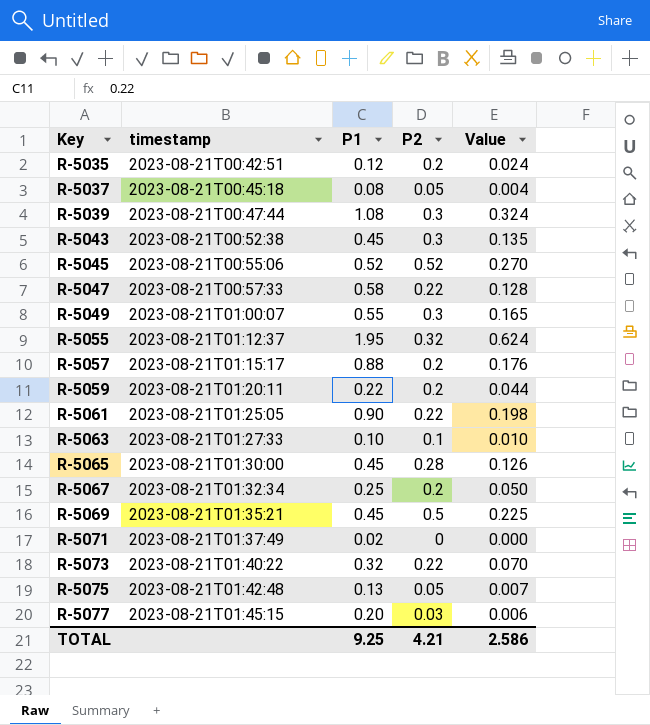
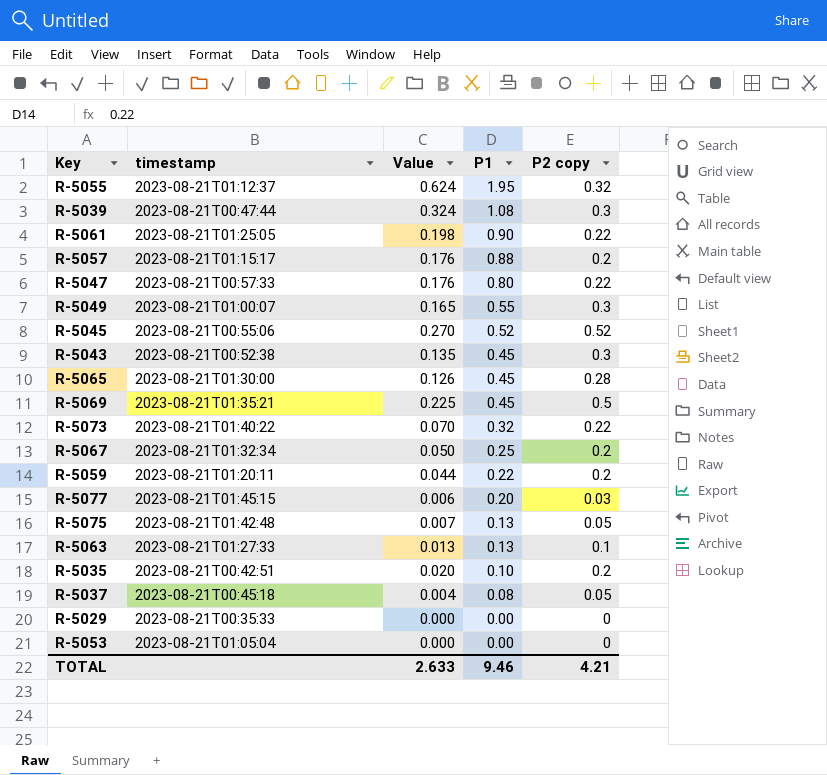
row order: Key ascending -> P1 descending
column Value | position: 5 -> 3
column name: P2 -> P2 copy
row R-5071: 2023-08-21T01:37:49 | 0.02 | 0 | 0.000 -> none
R-5047 | Value: 0.128 -> 0.176
R-5047 | P1: 0.58 -> 0.80
R-5063 | Value: 0.010 -> 0.013
R-5063 | P1: 0.10 -> 0.13
R-5035 | Value: 0.024 -> 0.020
R-5035 | P1: 0.12 -> 0.10
row R-5029: none -> 2023-08-21T00:35:33 | 0.000 | 0.00 | 0
row R-5053: none -> 2023-08-21T01:05:04 | 0.000 | 0.00 | 0
TOTAL | Value: 2.586 -> 2.633
TOTAL | P1: 9.25 -> 9.46

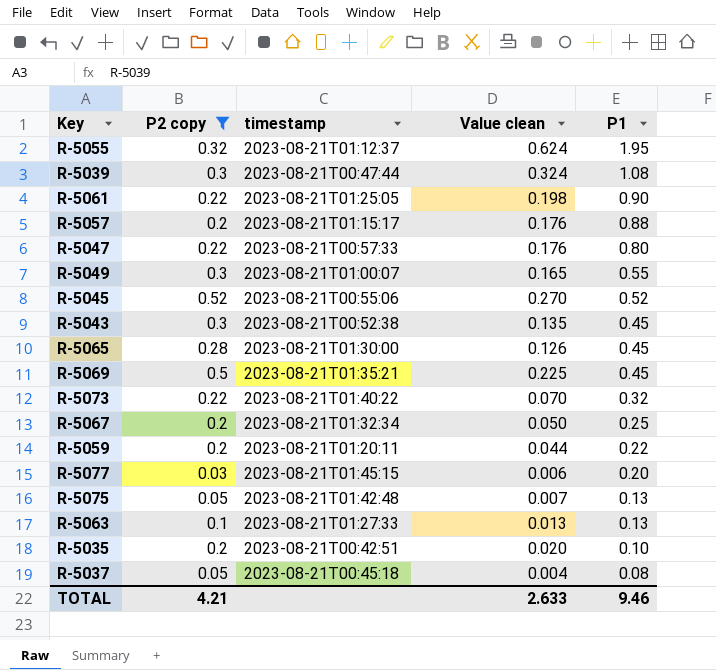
filter: none -> P2 copy != 0
column P2 copy | position: 5 -> 2
column name: Value -> Value clean

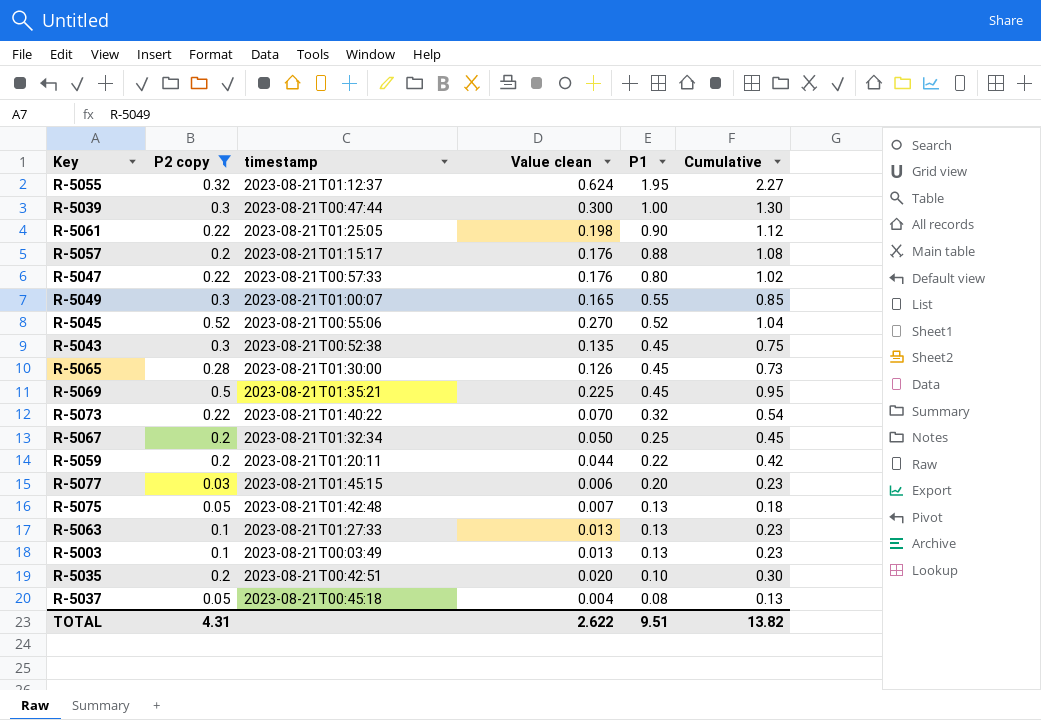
column Cumulative | formula: none -> [P2 copy] + [P1]
R-5039 | Value clean: 0.324 -> 0.300
R-5039 | P1: 1.08 -> 1.00
row R-5003: none -> 0.1 | 2023-08-21T00:03:49 | 0.013 | 0.13 | 0.23
TOTAL | P2 copy: 4.21 -> 4.31
TOTAL | Value clean: 2.633 -> 2.622
TOTAL | P1: 9.46 -> 9.51

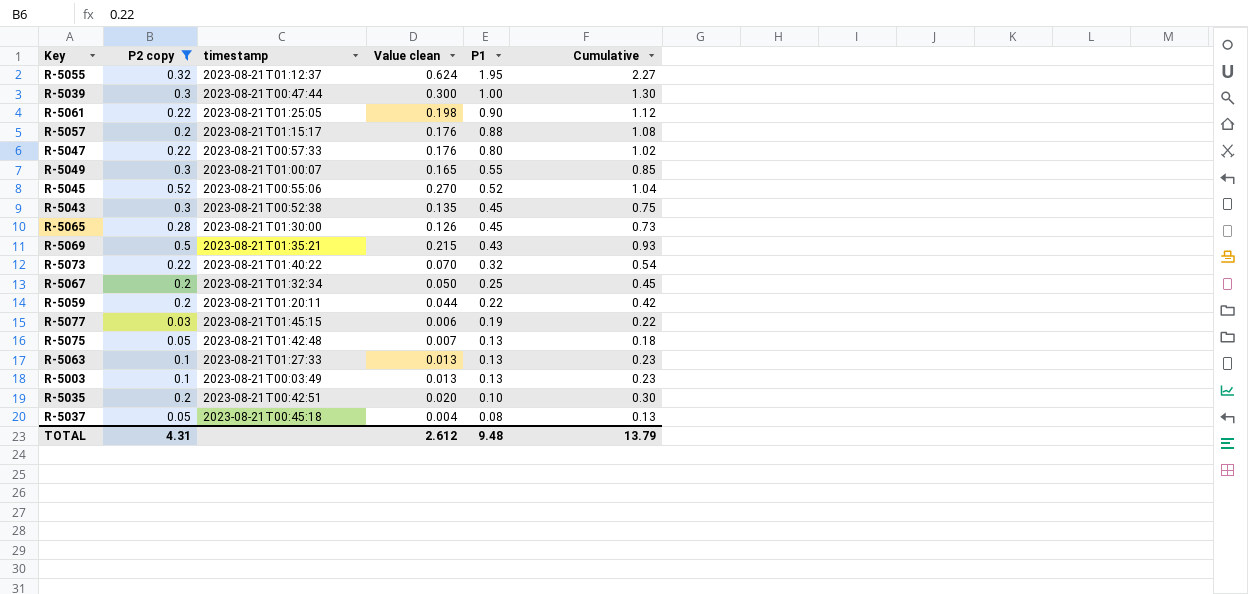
R-5069 | Value clean: 0.225 -> 0.215
R-5069 | P1: 0.45 -> 0.43
R-5069 | Cumulative: 0.95 -> 0.93
R-5077 | P1: 0.20 -> 0.19
R-5077 | Cumulative: 0.23 -> 0.22
TOTAL | Value clean: 2.622 -> 2.612
TOTAL | P1: 9.51 -> 9.48
TOTAL | Cumulative: 13.82 -> 13.79

